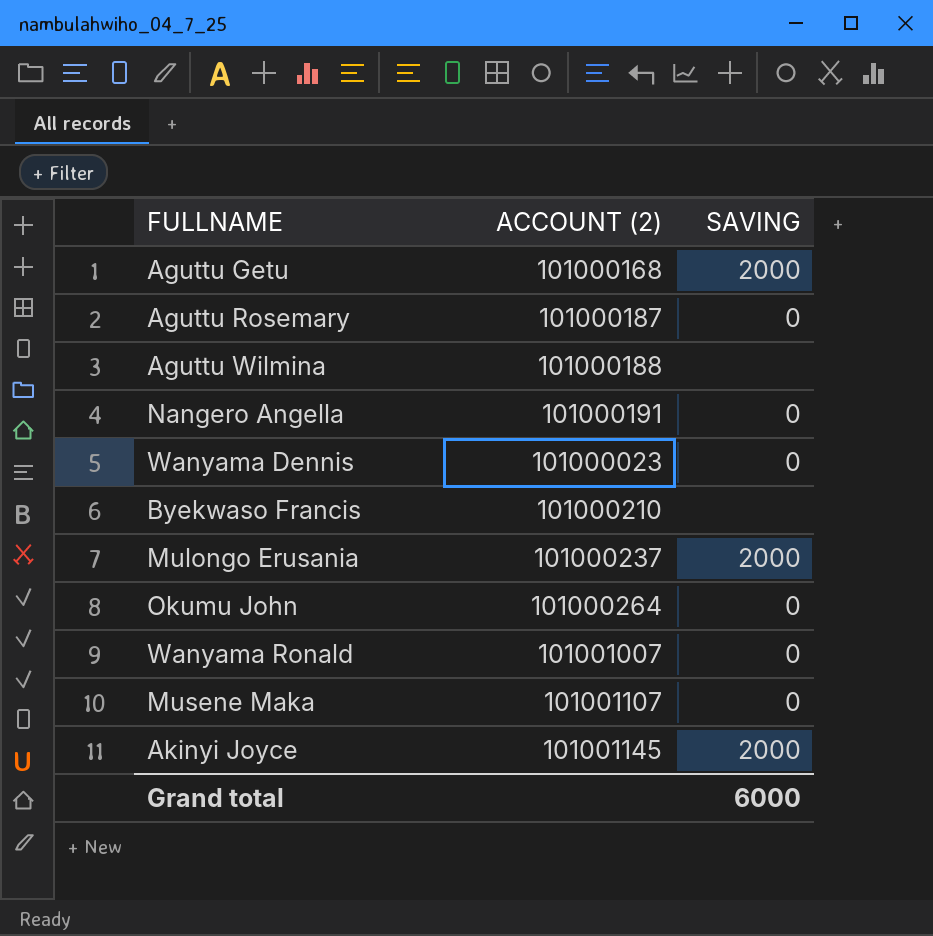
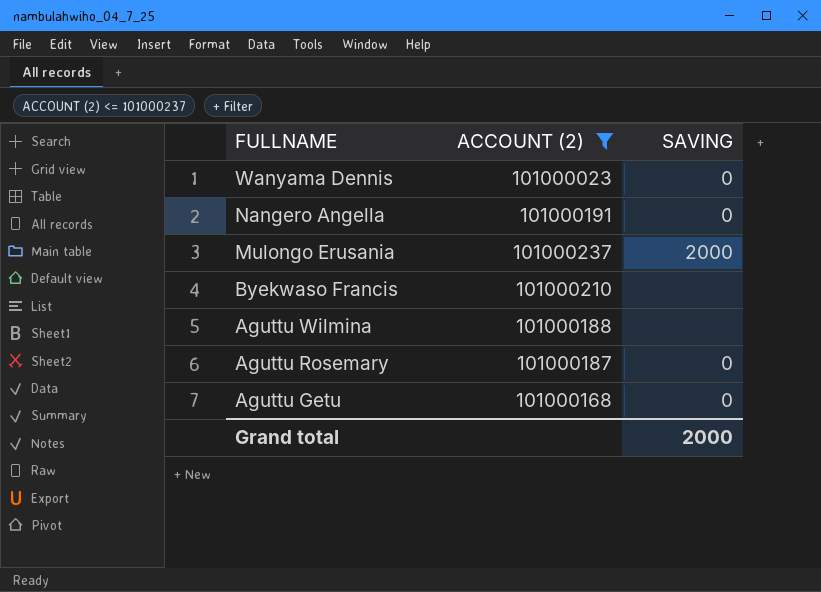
filter: none -> ACCOUNT (2) <= 101000237
row order: none -> FULLNAME descending
Aguttu Getu | SAVING: 2000 -> 0
Grand total | SAVING: 6000 -> 2000

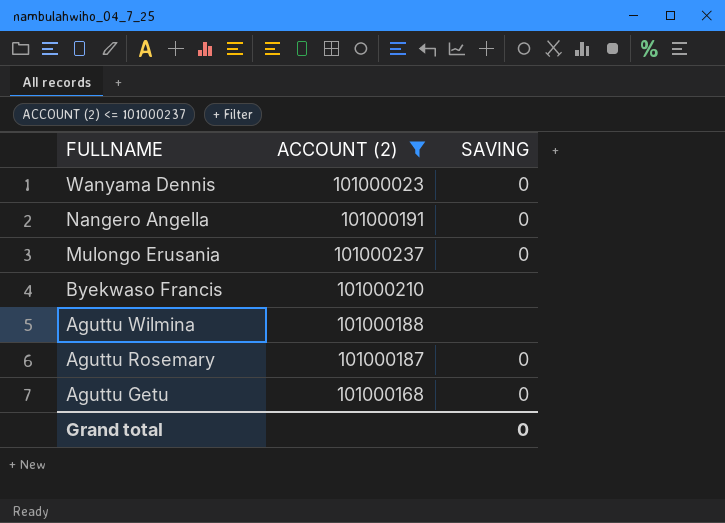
Mulongo Erusania | SAVING: 2000 -> 0
Grand total | SAVING: 2000 -> 0

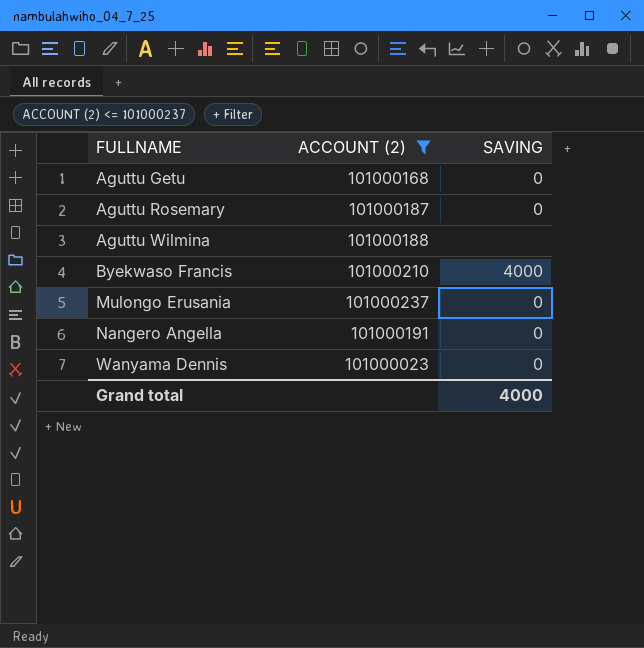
row order: FULLNAME descending -> FULLNAME ascending
Byekwaso Francis | SAVING: none -> 4000
Grand total | SAVING: 0 -> 4000

